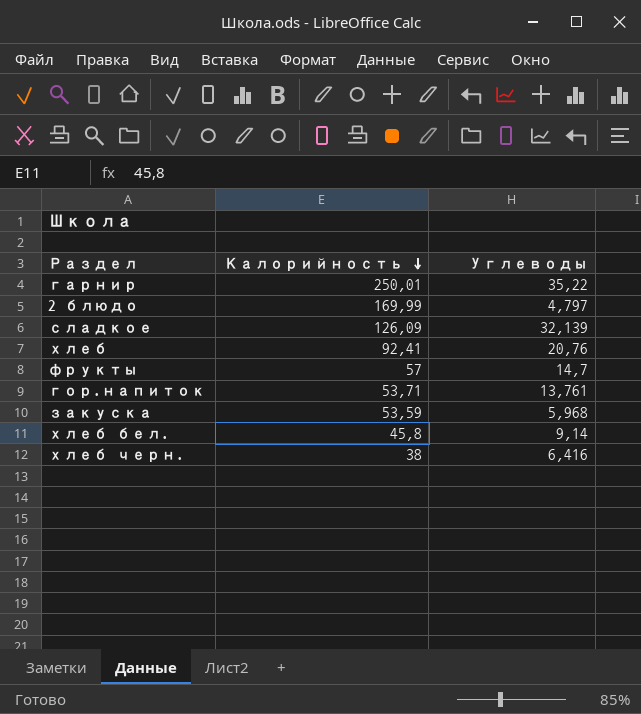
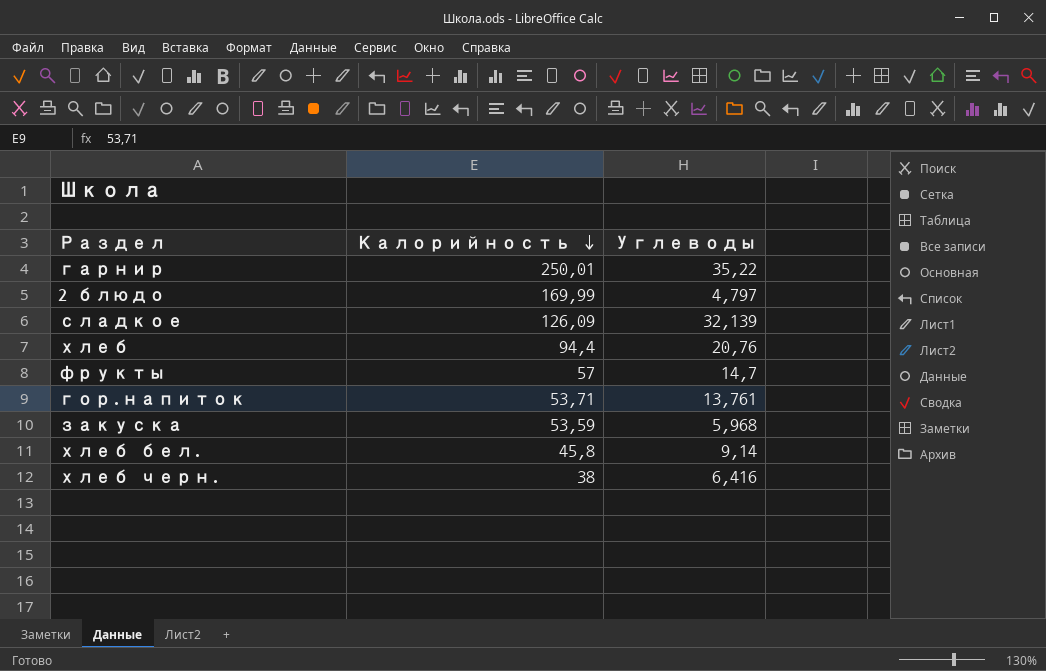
хлеб | Калорийность: 92,41 -> 94,4

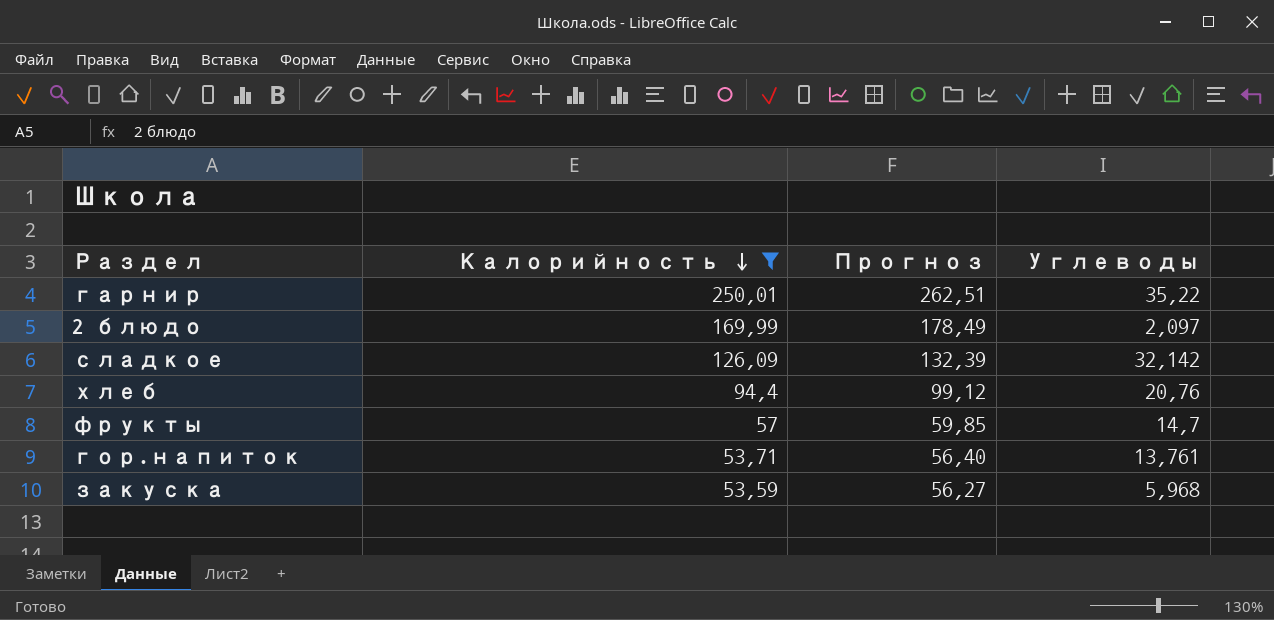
filter: none -> Калорийность >= 53,59
column Прогноз | formula: none -> [Калорийность] * 1,05
2 блюдо | Углеводы: 4,797 -> 2,097
сладкое | Углеводы: 32,139 -> 32,142

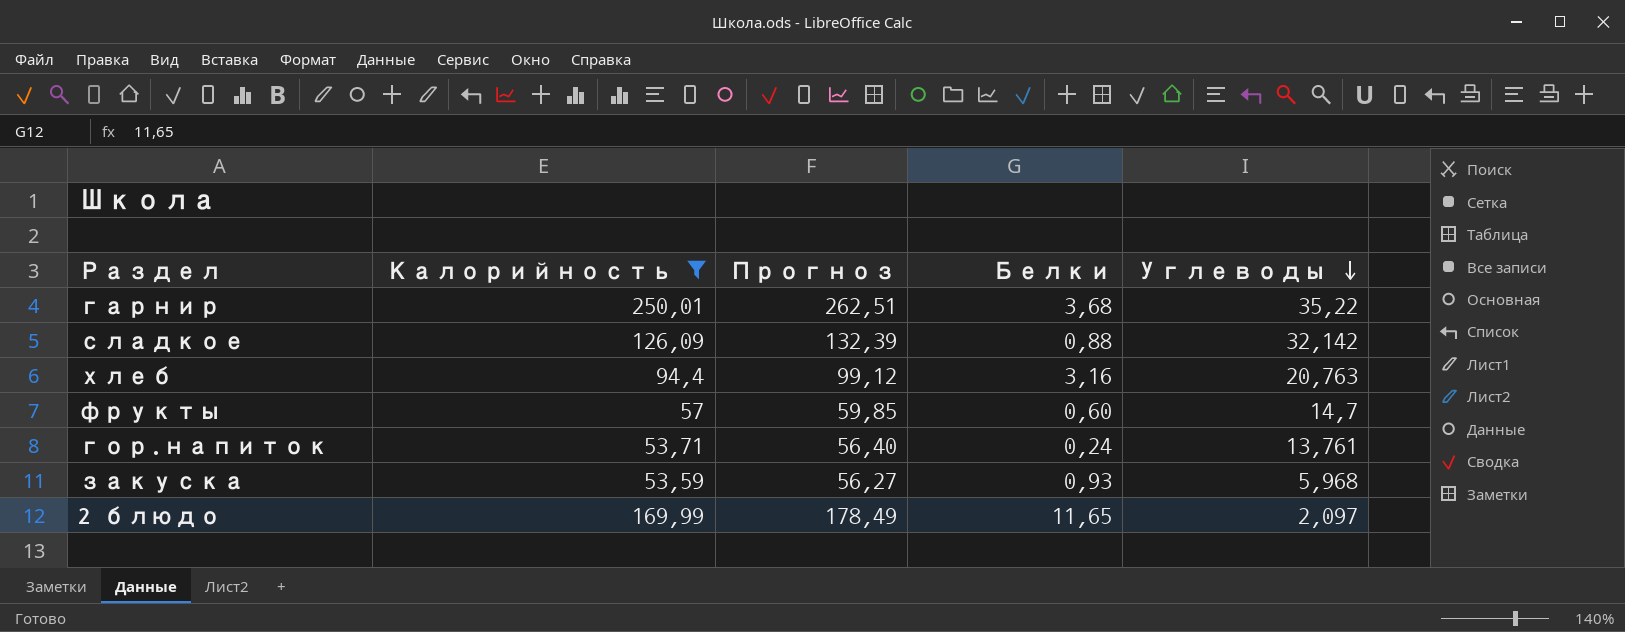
row order: Калорийность descending -> Углеводы descending
column Белки | position: none -> 4
хлеб | Углеводы: 20,76 -> 20,763

